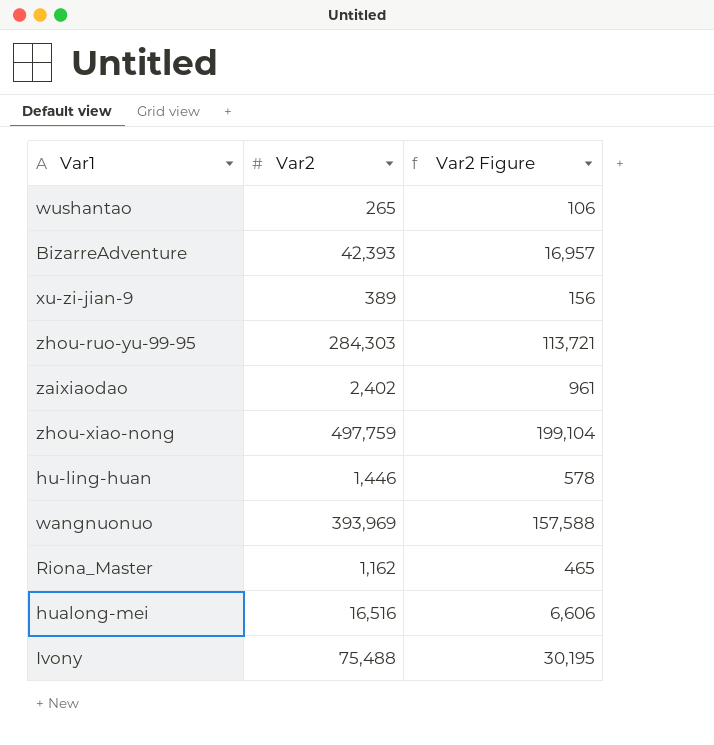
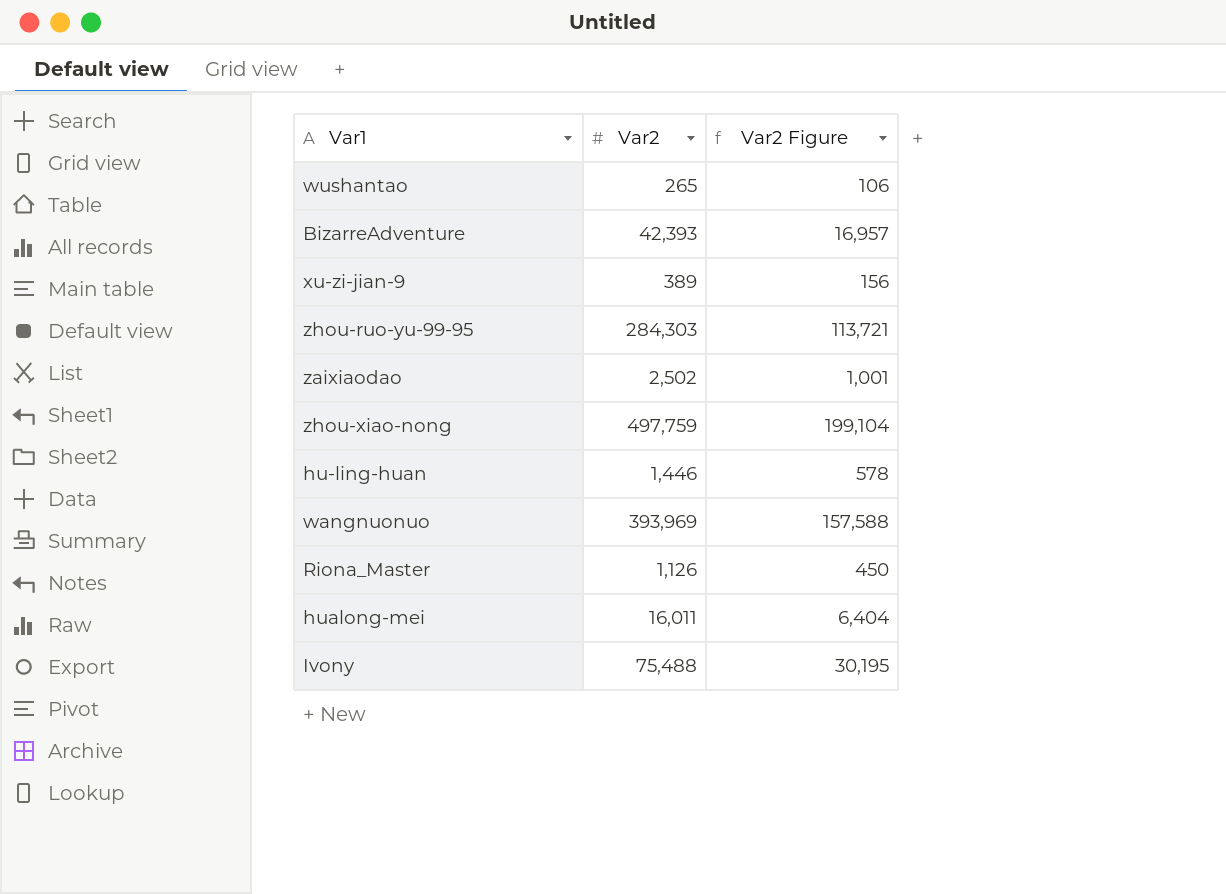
zaixiaodao | Var2: 2,402 -> 2,502
zaixiaodao | Var2 Figure: 961 -> 1,001
Riona_Master | Var2: 1,162 -> 1,126
Riona_Master | Var2 Figure: 465 -> 450
hualong-mei | Var2: 16,516 -> 16,011
hualong-mei | Var2 Figure: 6,606 -> 6,404

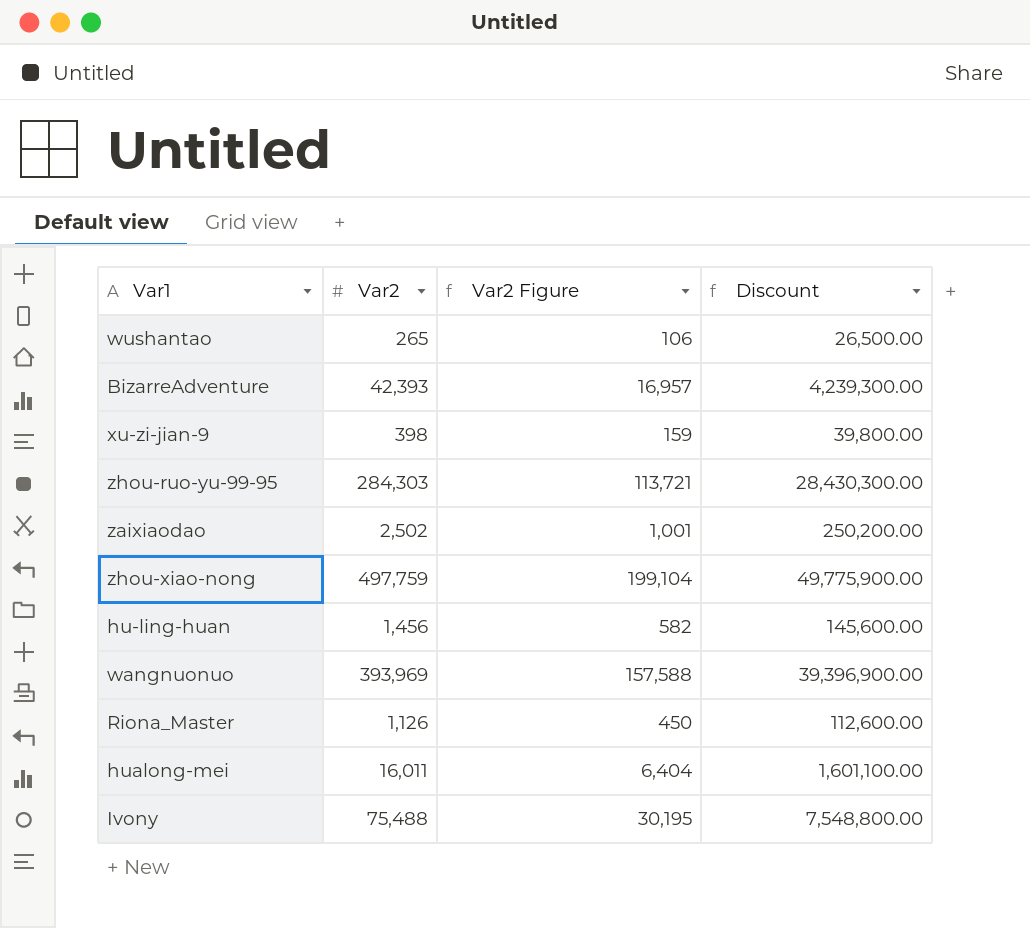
column Discount | formula: none -> [Var2] * 100
xu-zi-jian-9 | Var2: 389 -> 398
xu-zi-jian-9 | Var2 Figure: 156 -> 159
hu-ling-huan | Var2: 1,446 -> 1,456
hu-ling-huan | Var2 Figure: 578 -> 582

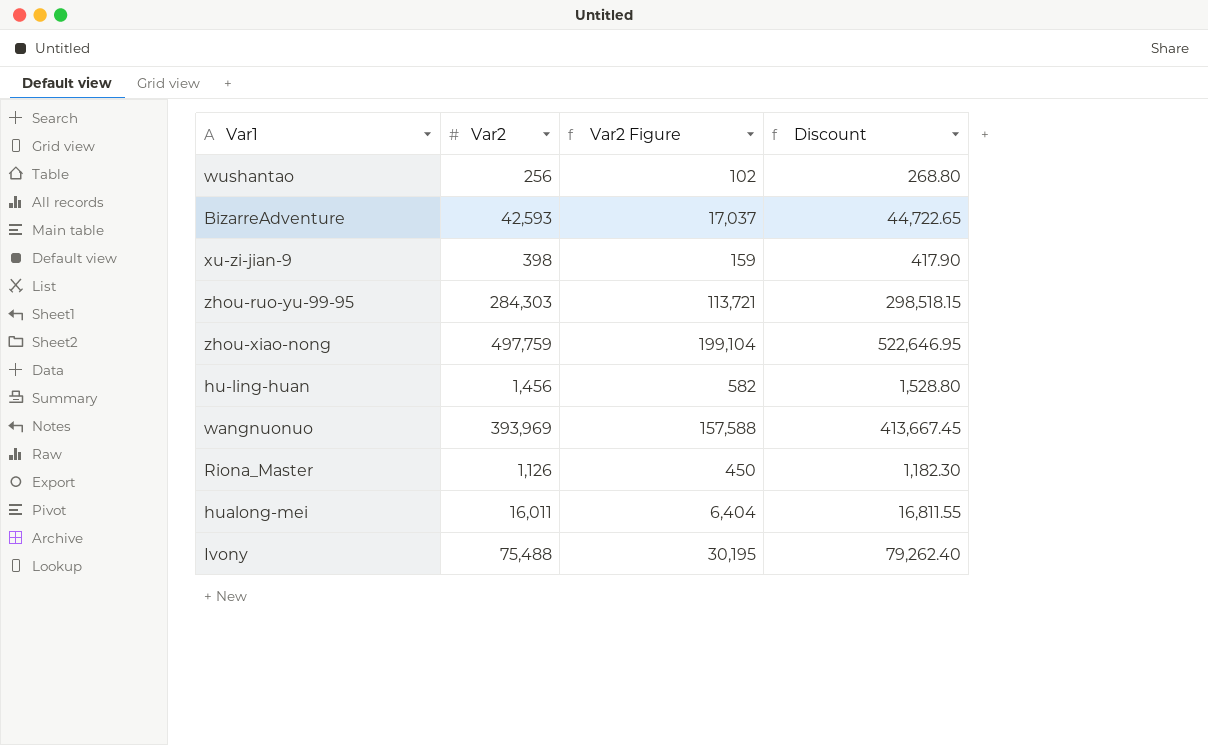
column Discount | formula: [Var2] * 100 -> [Var2] * 1.05
row zaixiaodao: 2,502 | 1,001 | 250,200.00 -> none
wushantao | Var2: 265 -> 256
wushantao | Var2 Figure: 106 -> 102
BizarreAdventure | Var2: 42,393 -> 42,593
BizarreAdventure | Var2 Figure: 16,957 -> 17,037

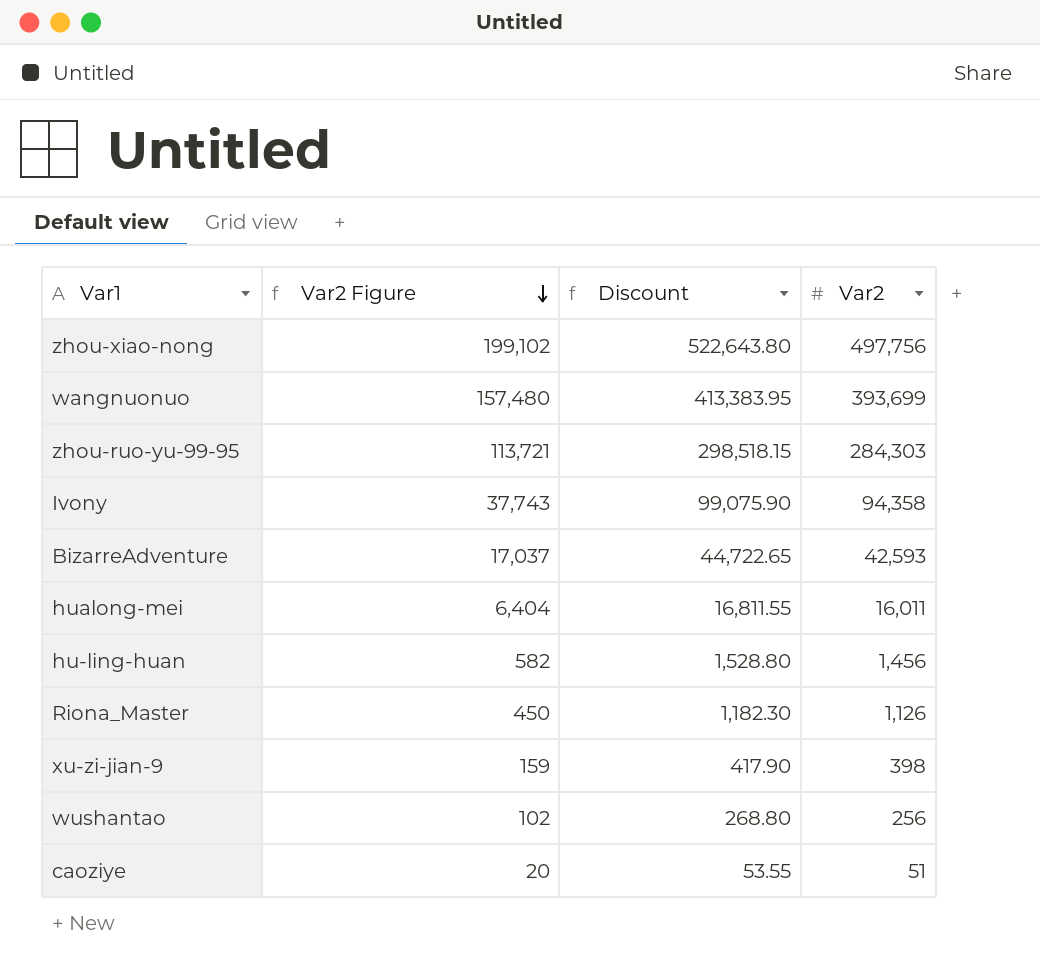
row order: none -> Var2 Figure descending
column Var2 | position: 2 -> 4
zhou-xiao-nong | Var2 Figure: 199,104 -> 199,102
zhou-xiao-nong | Discount: 522,646.95 -> 522,643.80
zhou-xiao-nong | Var2: 497,759 -> 497,756
wangnuonuo | Var2 Figure: 157,588 -> 157,480
wangnuonuo | Discount: 413,667.45 -> 413,383.95
wangnuonuo | Var2: 393,969 -> 393,699
Ivony | Var2 Figure: 30,195 -> 37,743
Ivony | Discount: 79,262.40 -> 99,075.90
Ivony | Var2: 75,488 -> 94,358
row caoziye: none -> 20 | 53.55 | 51

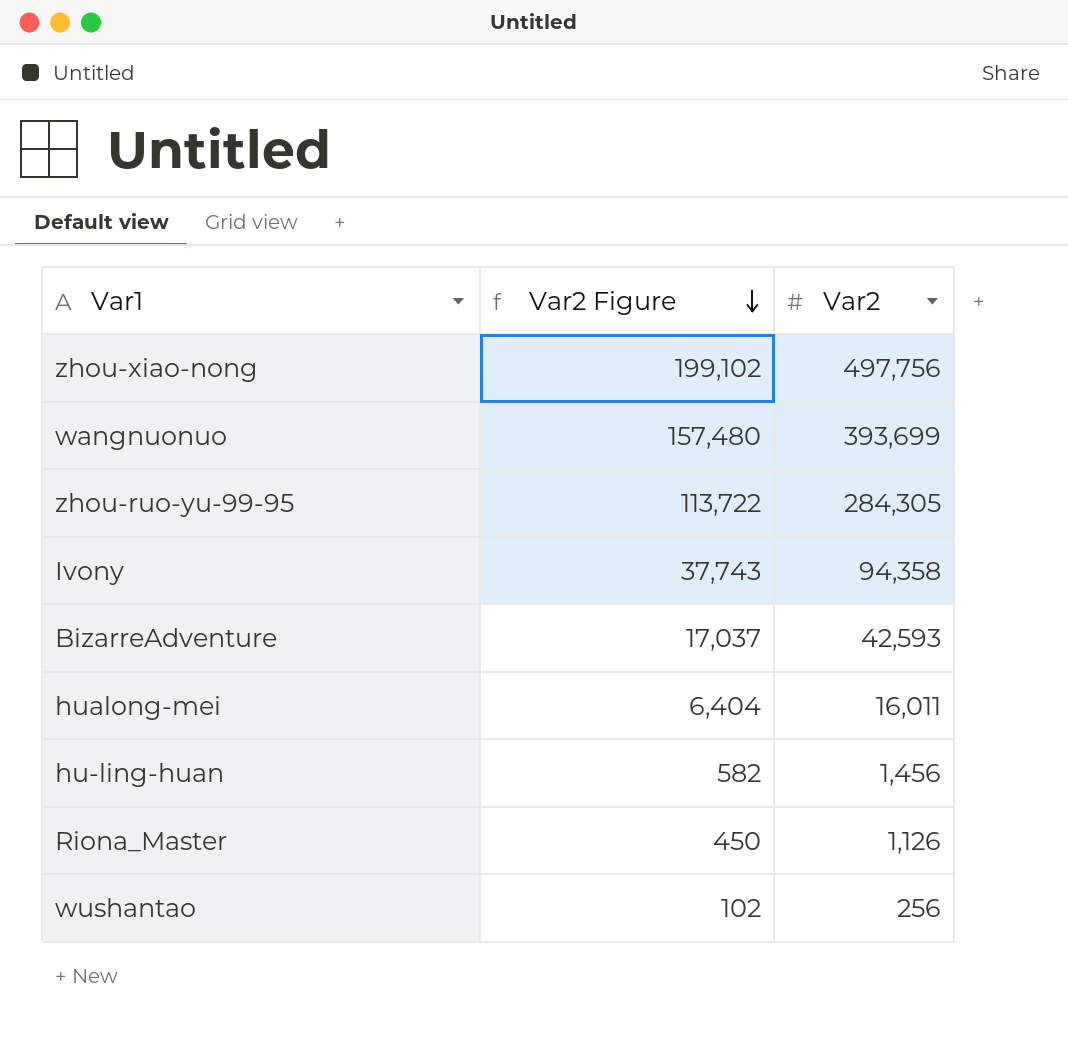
column Discount | formula: [Var2] * 1.05 -> none
row xu-zi-jian-9: 159 | 417.90 | 398 -> none
row caoziye: 20 | 53.55 | 51 -> none
zhou-ruo-yu-99-95 | Var2 Figure: 113,721 -> 113,722
zhou-ruo-yu-99-95 | Var2: 284,303 -> 284,305

